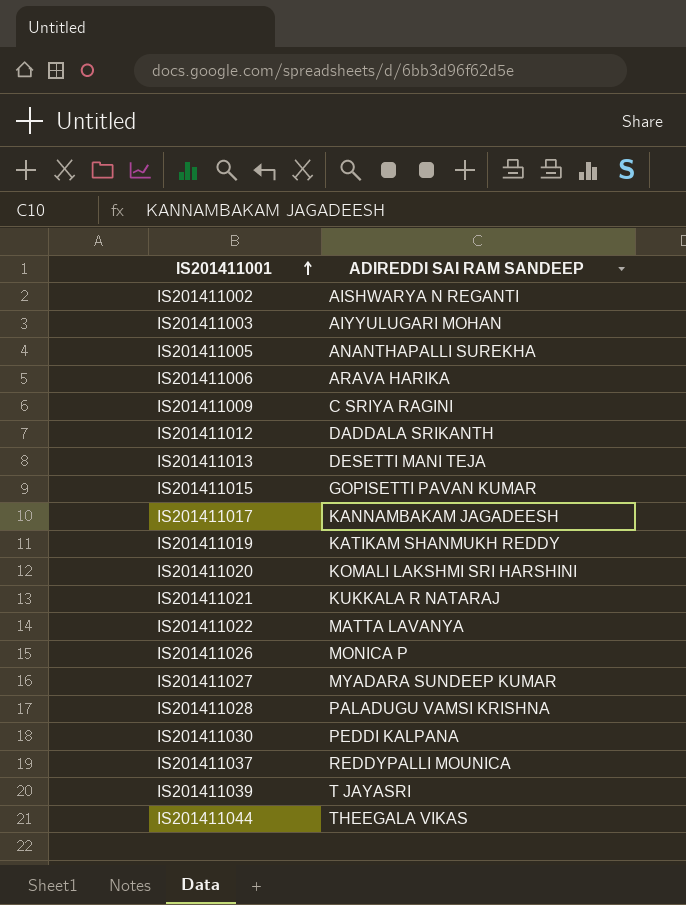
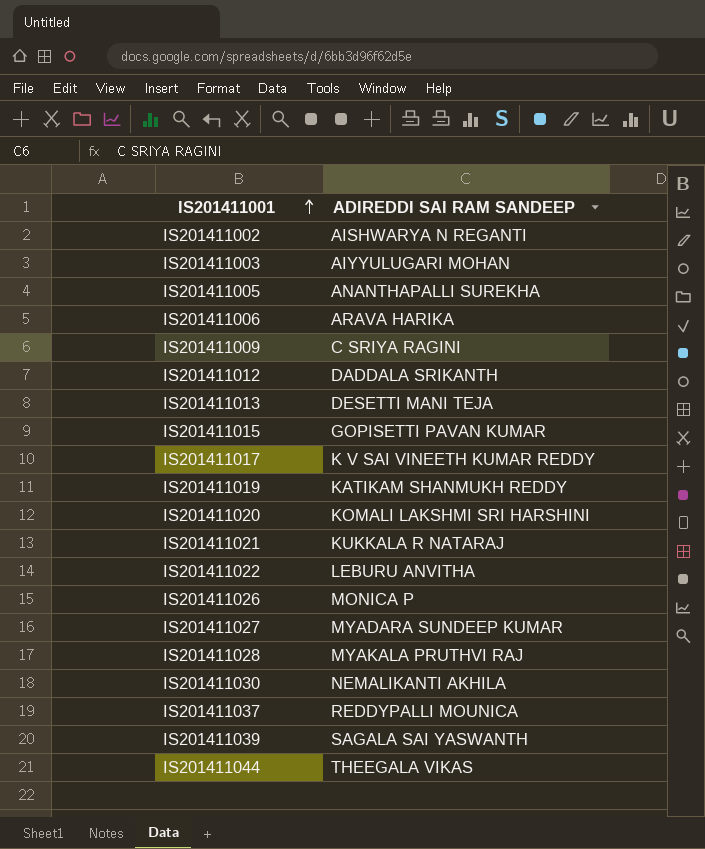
IS201411017 | ADIREDDI SAI RAM SANDEEP: KANNAMBAKAM JAGADEESH -> K V SAI VINEETH KUMAR REDDY
IS201411022 | ADIREDDI SAI RAM SANDEEP: MATTA LAVANYA -> LEBURU ANVITHA
IS201411028 | ADIREDDI SAI RAM SANDEEP: PALADUGU VAMSI KRISHNA -> MYAKALA PRUTHVI RAJ
IS201411030 | ADIREDDI SAI RAM SANDEEP: PEDDI KALPANA -> NEMALIKANTI AKHILA
IS201411039 | ADIREDDI SAI RAM SANDEEP: T JAYASRI -> SAGALA SAI YASWANTH

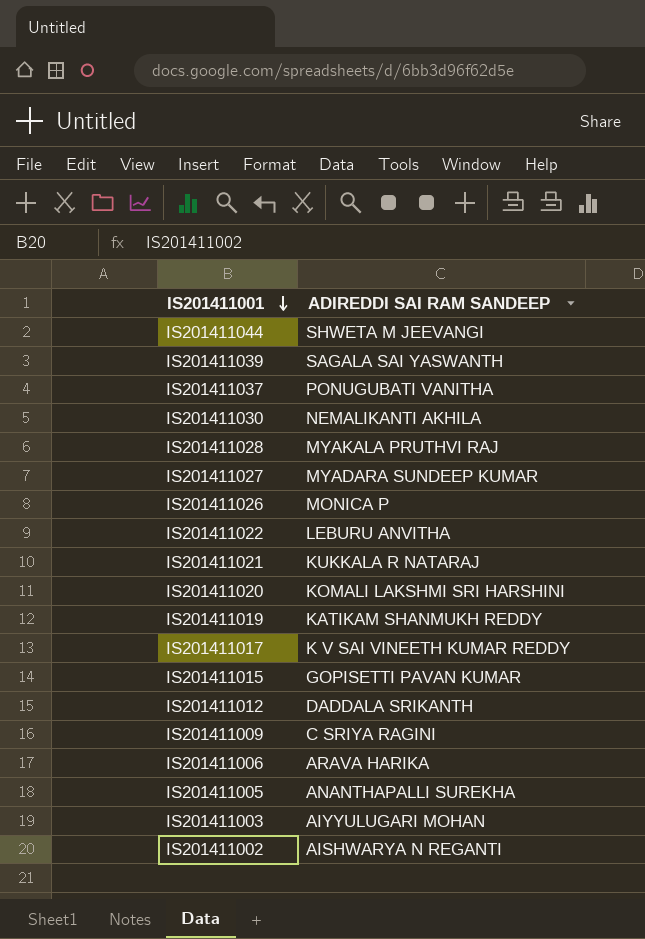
row order: IS201411001 ascending -> IS201411001 descending
row IS201411013: DESETTI MANI TEJA -> none
IS201411044 | ADIREDDI SAI RAM SANDEEP: THEEGALA VIKAS -> SHWETA M JEEVANGI
IS201411037 | ADIREDDI SAI RAM SANDEEP: REDDYPALLI MOUNICA -> PONUGUBATI VANITHA

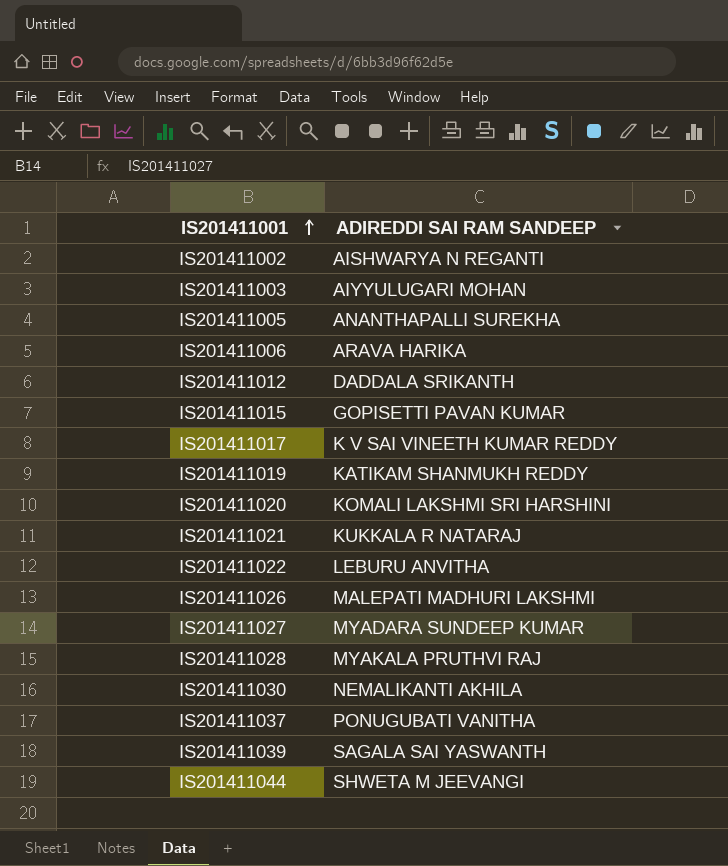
row order: IS201411001 descending -> IS201411001 ascending
row IS201411009: C SRIYA RAGINI -> none
IS201411026 | ADIREDDI SAI RAM SANDEEP: MONICA P -> MALEPATI MADHURI LAKSHMI

